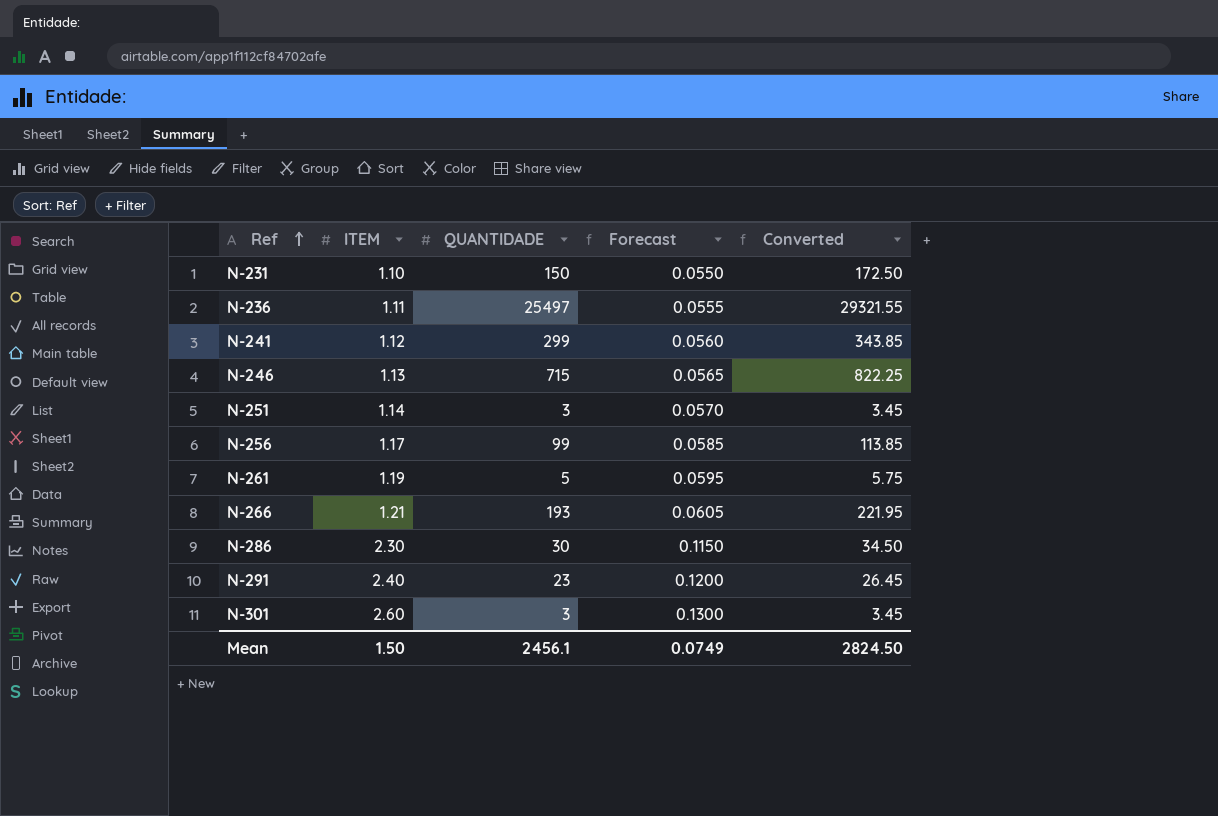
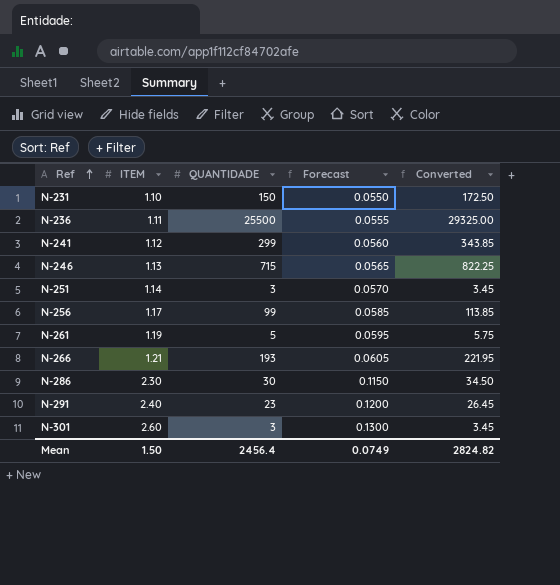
N-236 | QUANTIDADE: 25497 -> 25500
N-236 | Converted: 29321.55 -> 29325.00
Mean | QUANTIDADE: 2456.1 -> 2456.4
Mean | Converted: 2824.50 -> 2824.82

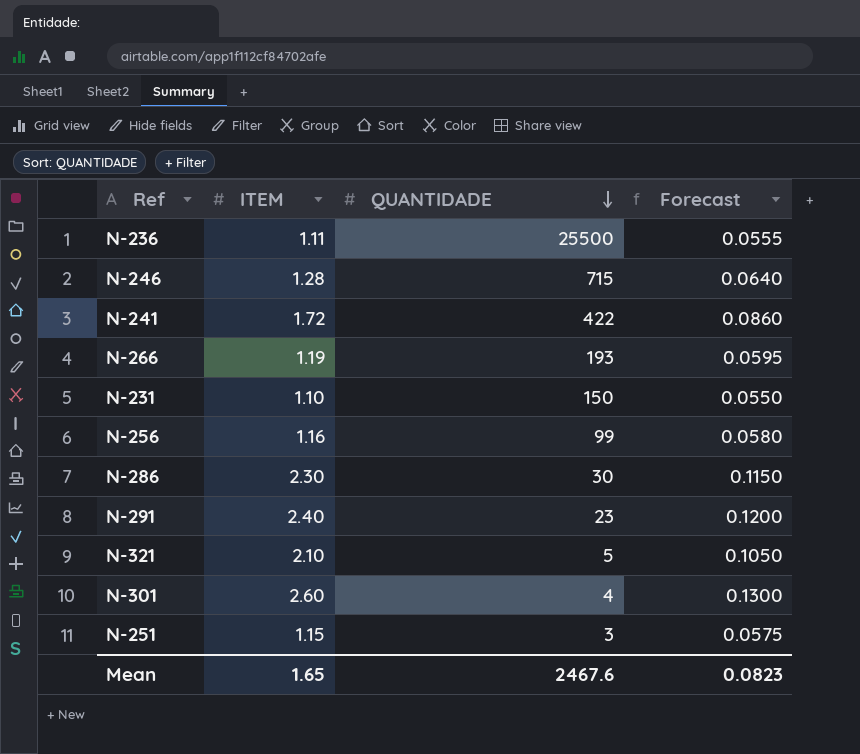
row order: Ref ascending -> QUANTIDADE descending
column Converted | formula: [QUANTIDADE] * 1.15 -> none
row N-261: 1.19 | 5 | 0.0595 | 5.75 -> none
N-246 | ITEM: 1.13 -> 1.28
N-246 | Forecast: 0.0565 -> 0.0640
N-241 | ITEM: 1.12 -> 1.72
N-241 | QUANTIDADE: 299 -> 422
N-241 | Forecast: 0.0560 -> 0.0860
N-266 | ITEM: 1.21 -> 1.19
N-266 | Forecast: 0.0605 -> 0.0595
N-256 | ITEM: 1.17 -> 1.16
N-256 | Forecast: 0.0585 -> 0.0580
row N-321: none -> 2.10 | 5 | 0.1050
N-301 | QUANTIDADE: 3 -> 4
N-251 | ITEM: 1.14 -> 1.15
N-251 | Forecast: 0.0570 -> 0.0575
Mean | ITEM: 1.50 -> 1.65
Mean | QUANTIDADE: 2456.4 -> 2467.6
Mean | Forecast: 0.0749 -> 0.0823

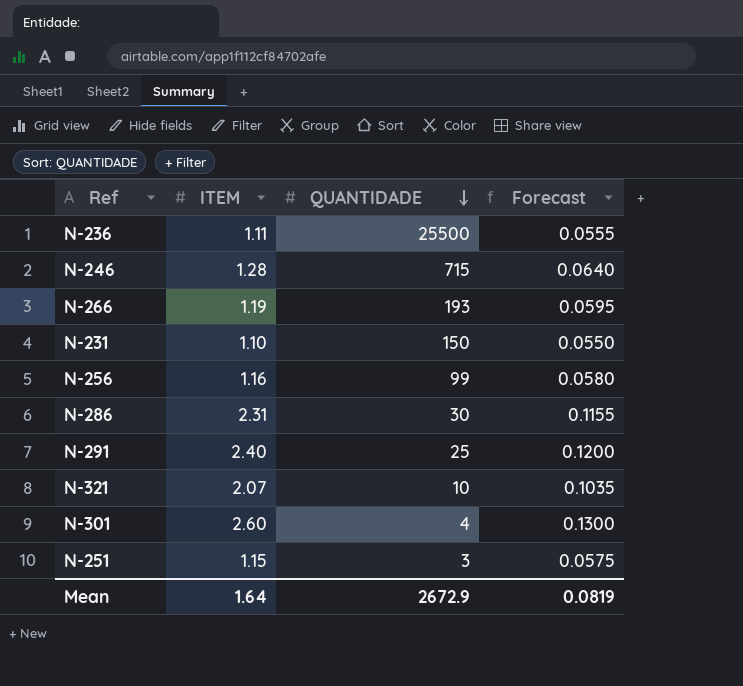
row N-241: 1.72 | 422 | 0.0860 -> none
N-286 | ITEM: 2.30 -> 2.31
N-286 | Forecast: 0.1150 -> 0.1155
N-291 | QUANTIDADE: 23 -> 25
N-321 | ITEM: 2.10 -> 2.07
N-321 | QUANTIDADE: 5 -> 10
N-321 | Forecast: 0.1050 -> 0.1035
Mean | ITEM: 1.65 -> 1.64
Mean | QUANTIDADE: 2467.6 -> 2672.9
Mean | Forecast: 0.0823 -> 0.0819

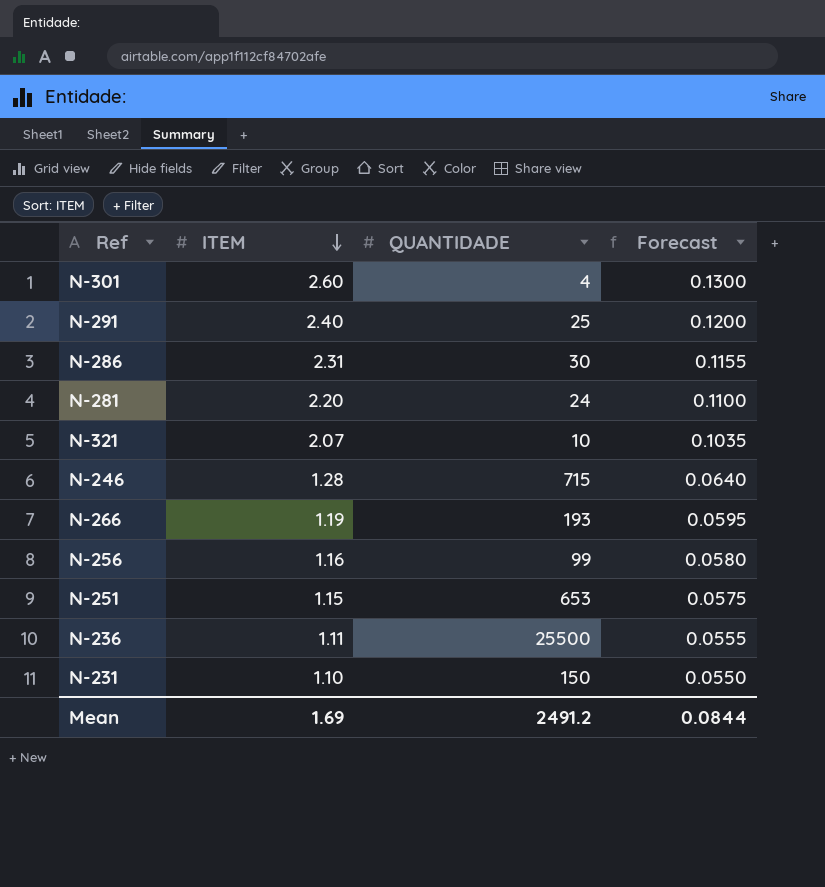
row order: QUANTIDADE descending -> ITEM descending
row N-281: none -> 2.20 | 24 | 0.1100
N-251 | QUANTIDADE: 3 -> 653
Mean | ITEM: 1.64 -> 1.69
Mean | QUANTIDADE: 2672.9 -> 2491.2
Mean | Forecast: 0.0819 -> 0.0844

